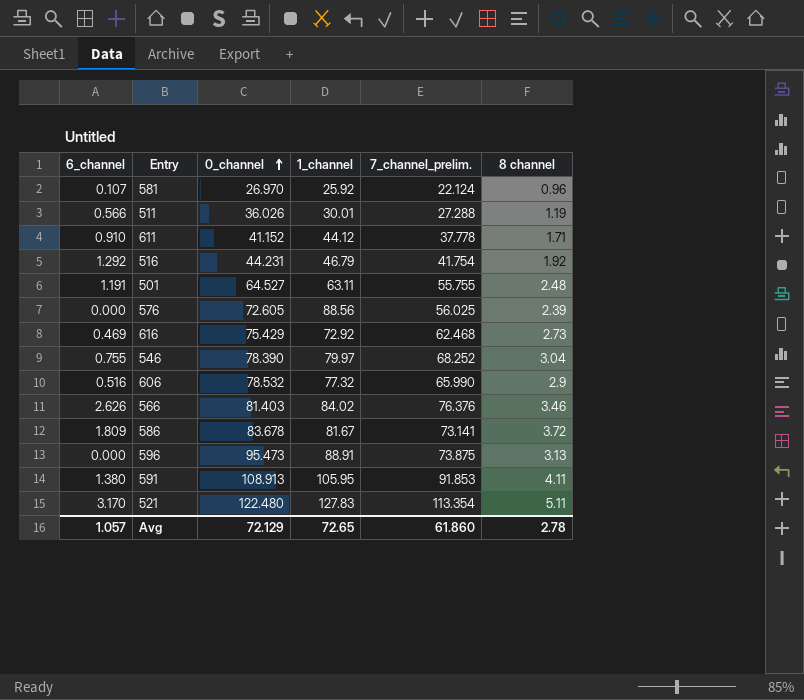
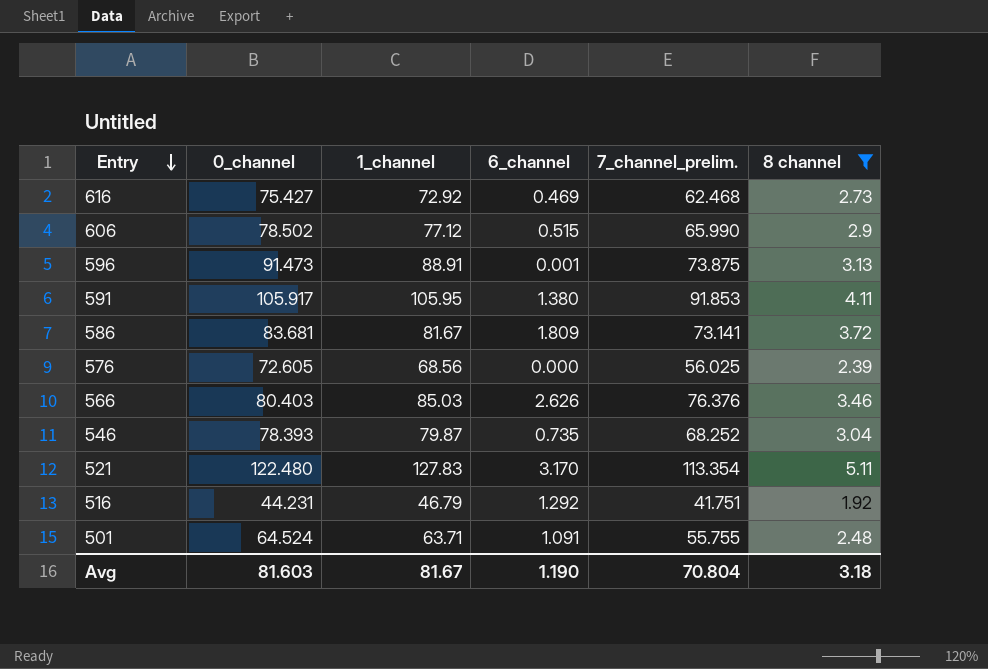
filter: none -> 8 channel >= 1.92
row order: 0_channel ascending -> Entry descending
column 6_channel | position: 1 -> 4
616 | 0_channel: 75.429 -> 75.427
606 | 0_channel: 78.532 -> 78.502
606 | 1_channel: 77.32 -> 77.12
606 | 6_channel: 0.516 -> 0.515
596 | 0_channel: 95.473 -> 91.473
596 | 6_channel: 0.000 -> 0.001
591 | 0_channel: 108.913 -> 105.917
586 | 0_channel: 83.678 -> 83.681
576 | 1_channel: 88.56 -> 68.56
566 | 0_channel: 81.403 -> 80.403
566 | 1_channel: 84.02 -> 85.03
546 | 0_channel: 78.390 -> 78.393
546 | 1_channel: 79.97 -> 79.87
546 | 6_channel: 0.755 -> 0.735
516 | 7_channel_prelim.: 41.754 -> 41.751
501 | 0_channel: 64.527 -> 64.524
501 | 1_channel: 63.11 -> 63.71
501 | 6_channel: 1.191 -> 1.091
Avg | 0_channel: 72.129 -> 81.603
Avg | 1_channel: 72.65 -> 81.67
Avg | 6_channel: 1.057 -> 1.190
Avg | 7_channel_prelim.: 61.860 -> 70.804
Avg | 8 channel: 2.78 -> 3.18

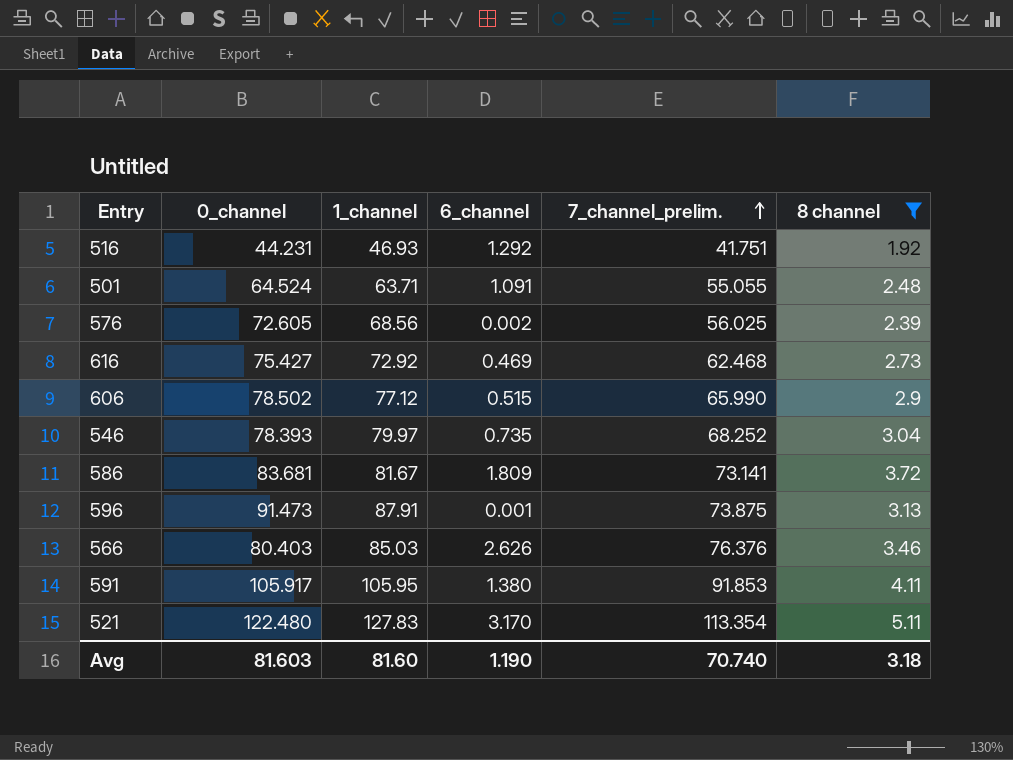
row order: Entry descending -> 7_channel_prelim. ascending
516 | 1_channel: 46.79 -> 46.93
501 | 7_channel_prelim.: 55.755 -> 55.055
576 | 6_channel: 0.000 -> 0.002
546 | 1_channel: 79.87 -> 79.97
596 | 1_channel: 88.91 -> 87.91
Avg | 1_channel: 81.67 -> 81.60
Avg | 7_channel_prelim.: 70.804 -> 70.740

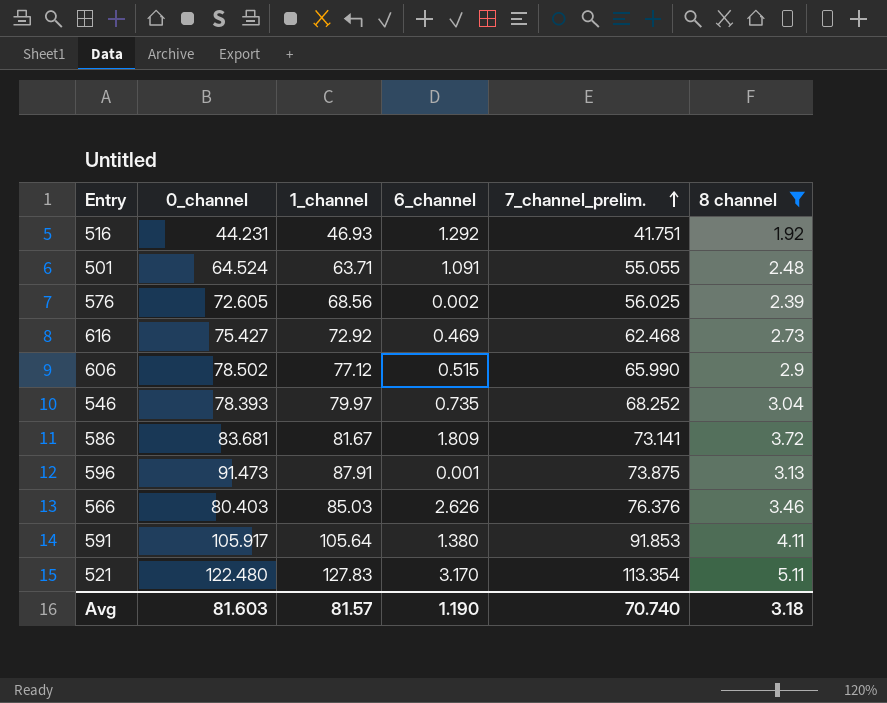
591 | 1_channel: 105.95 -> 105.64
Avg | 1_channel: 81.60 -> 81.57

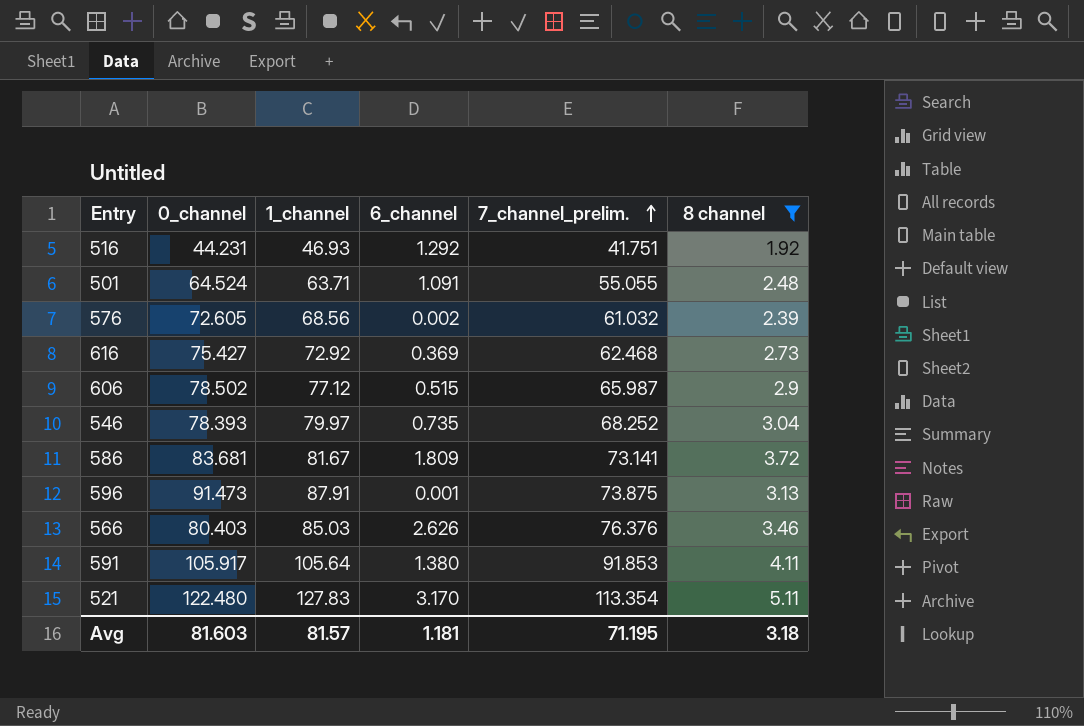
576 | 7_channel_prelim.: 56.025 -> 61.032
616 | 6_channel: 0.469 -> 0.369
606 | 7_channel_prelim.: 65.990 -> 65.987
Avg | 6_channel: 1.190 -> 1.181
Avg | 7_channel_prelim.: 70.740 -> 71.195

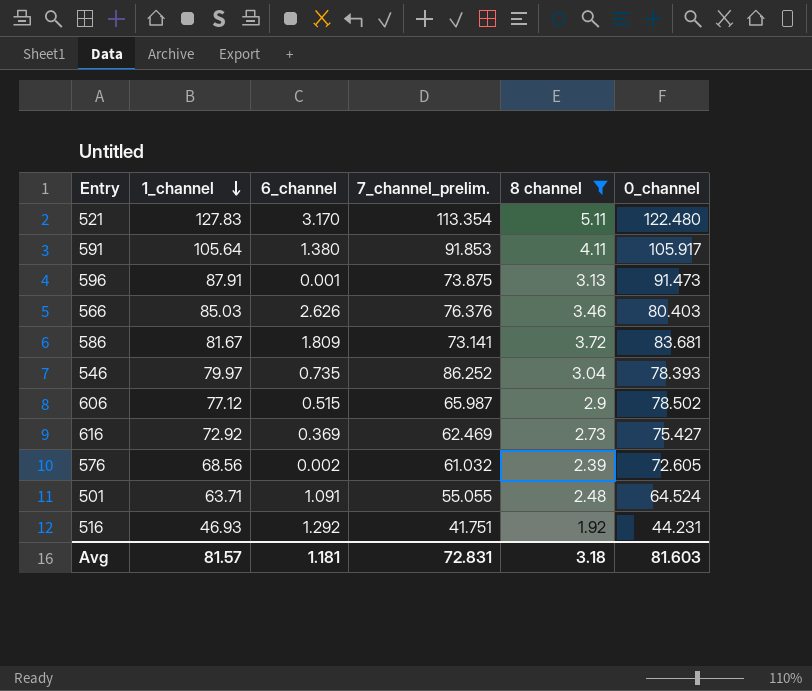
row order: 7_channel_prelim. ascending -> 1_channel descending
column 0_channel | position: 2 -> 6
546 | 7_channel_prelim.: 68.252 -> 86.252
616 | 7_channel_prelim.: 62.468 -> 62.469
Avg | 7_channel_prelim.: 71.195 -> 72.831

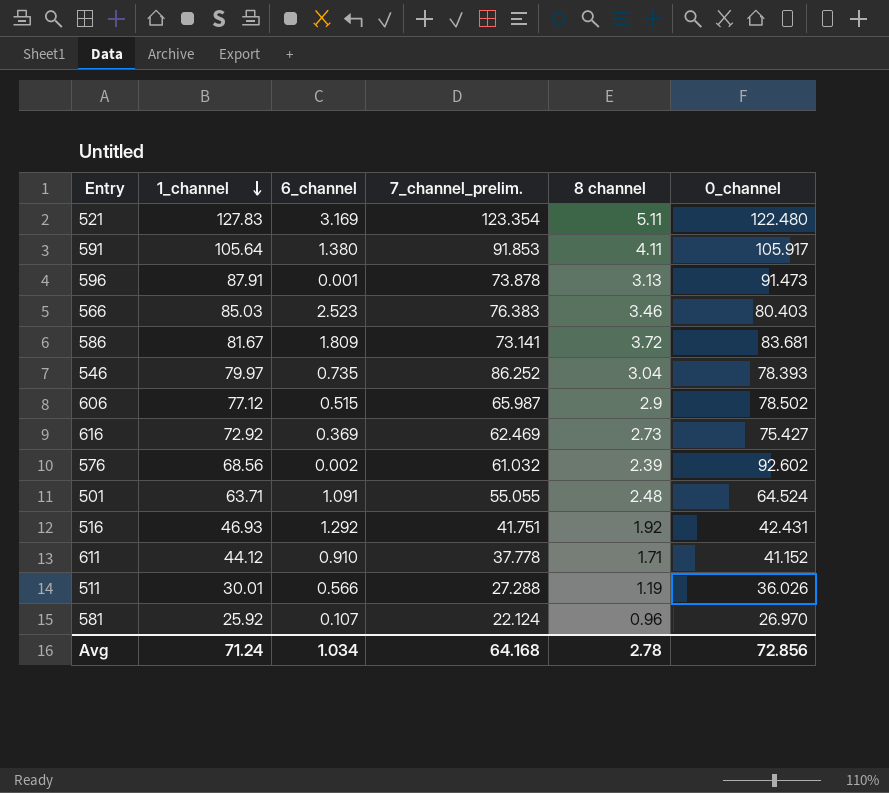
filter: 8 channel >= 1.92 -> none
521 | 6_channel: 3.170 -> 3.169
521 | 7_channel_prelim.: 113.354 -> 123.354
596 | 7_channel_prelim.: 73.875 -> 73.878
566 | 6_channel: 2.626 -> 2.523
566 | 7_channel_prelim.: 76.376 -> 76.383
576 | 0_channel: 72.605 -> 92.602
516 | 0_channel: 44.231 -> 42.431
Avg | 1_channel: 81.57 -> 71.24
Avg | 6_channel: 1.181 -> 1.034
Avg | 7_channel_prelim.: 72.831 -> 64.168
Avg | 8 channel: 3.18 -> 2.78
Avg | 0_channel: 81.603 -> 72.856

